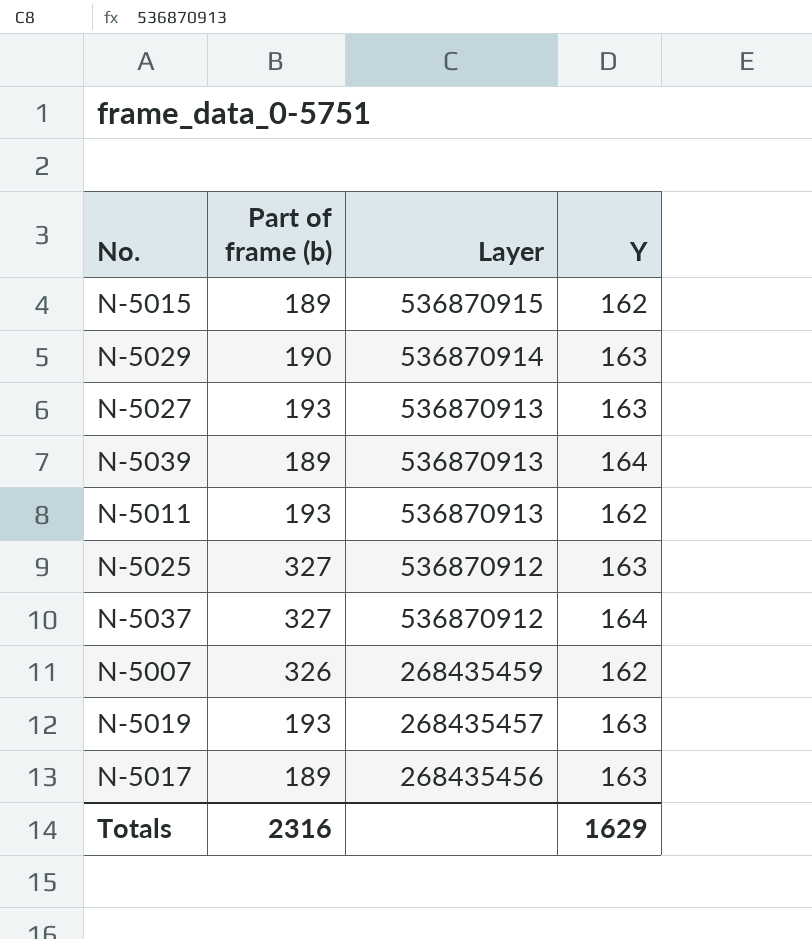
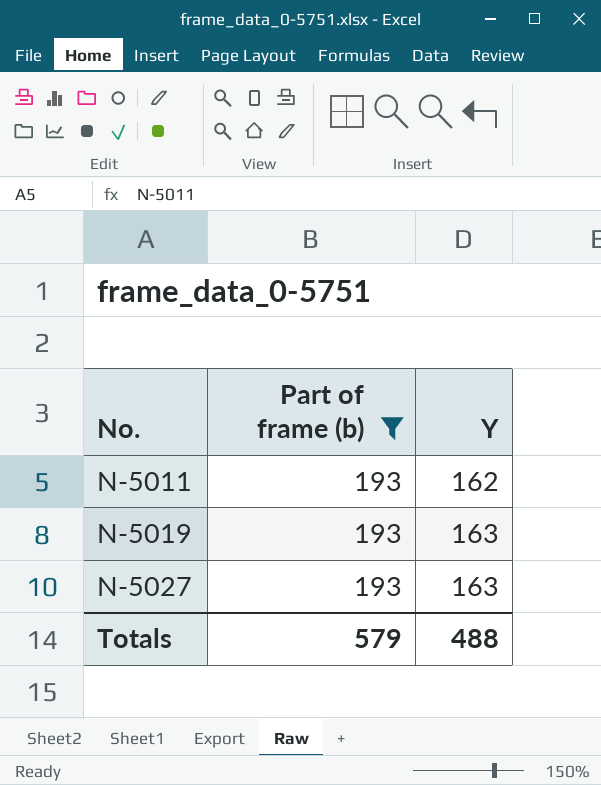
filter: none -> Part of frame (b) = 193
row order: Layer descending -> No. ascending
column Layer | position: 3 -> none
Totals | Part of frame (b): 2316 -> 579
Totals | Y: 1629 -> 488

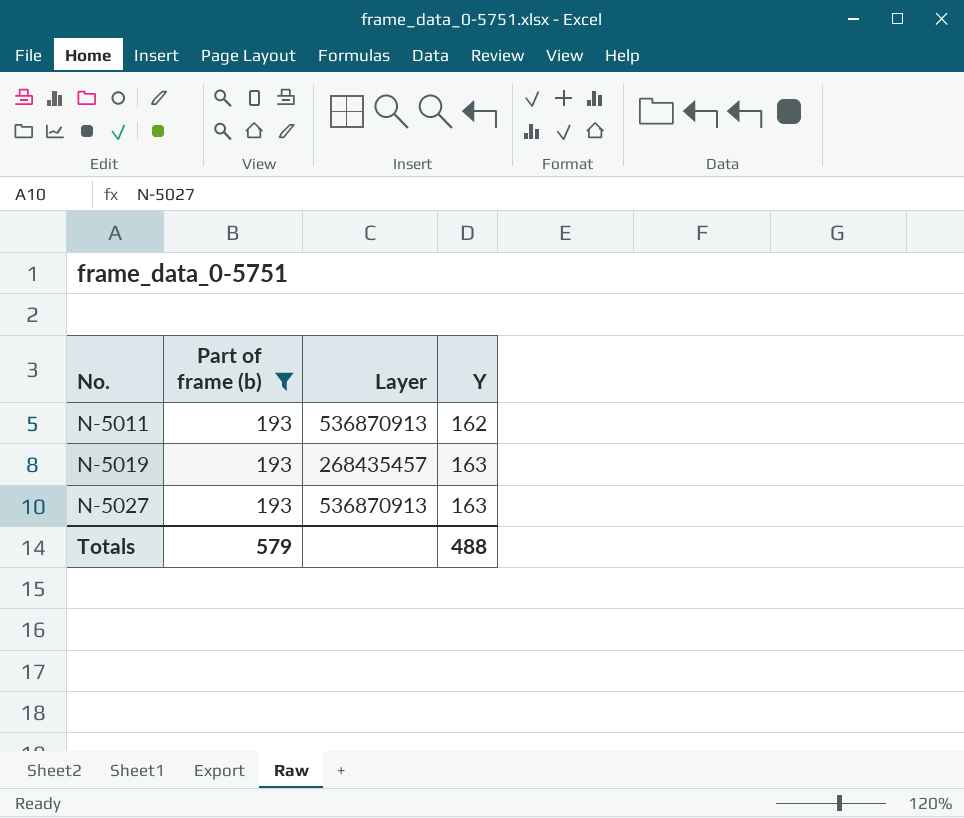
column Layer | position: none -> 3

